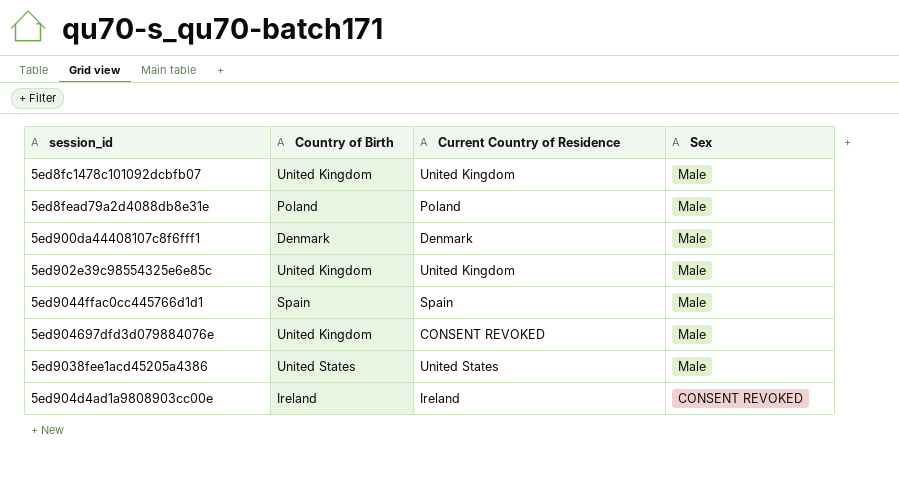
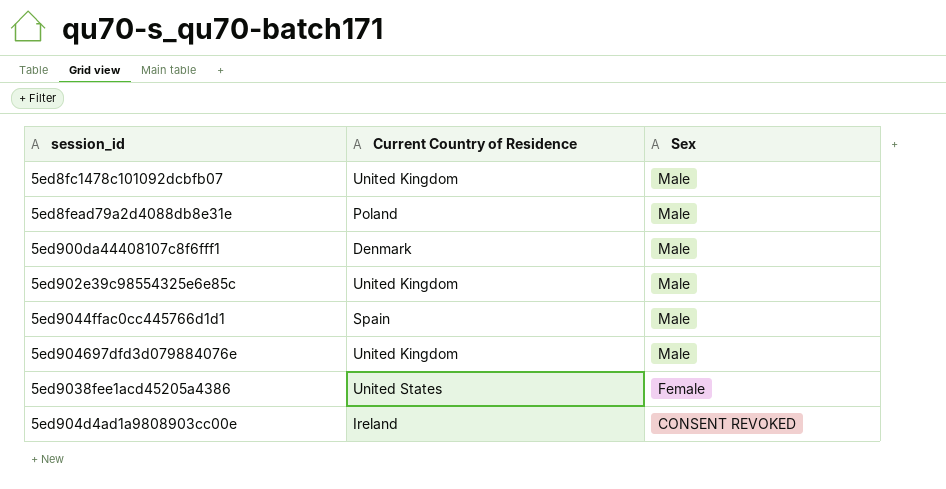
column Country of Birth | position: 2 -> none
5ed904697dfd3d079884076e | Current Country of Residence: CONSENT REVOKED -> United Kingdom
5ed9038fee1acd45205a4386 | Sex: Male -> Female

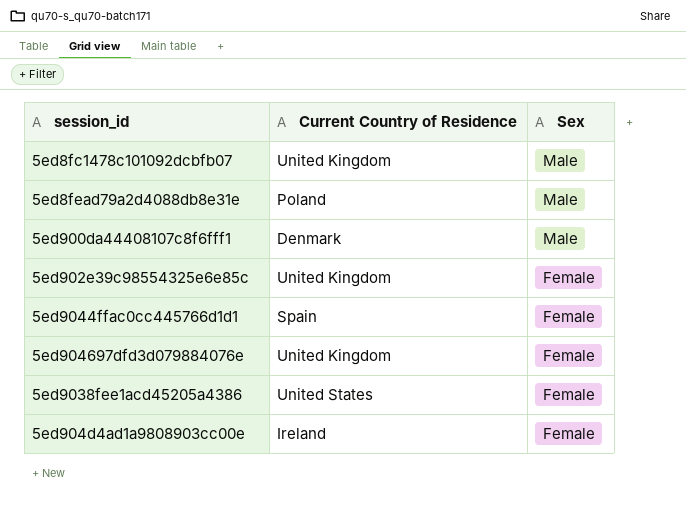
5ed902e39c98554325e6e85c | Sex: Male -> Female
5ed9044ffac0cc445766d1d1 | Sex: Male -> Female
5ed904697dfd3d079884076e | Sex: Male -> Female
5ed904d4ad1a9808903cc00e | Sex: CONSENT REVOKED -> Female

